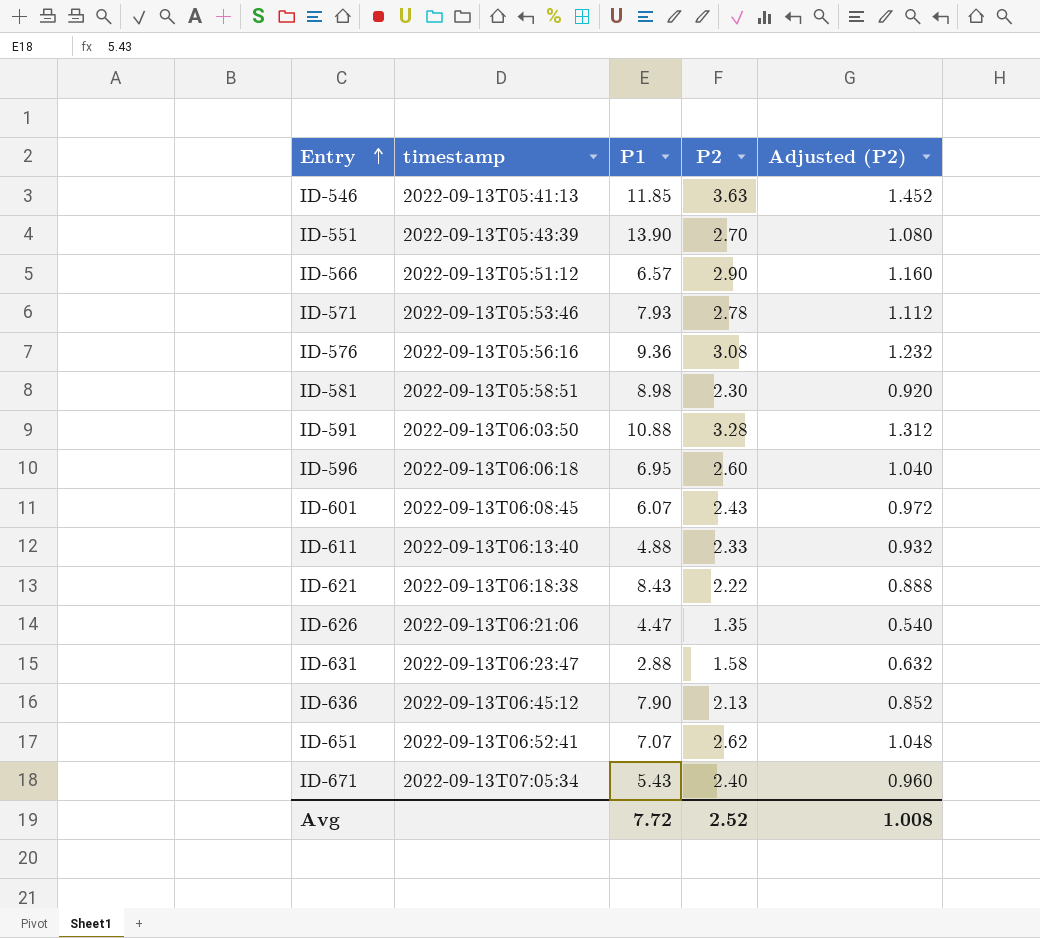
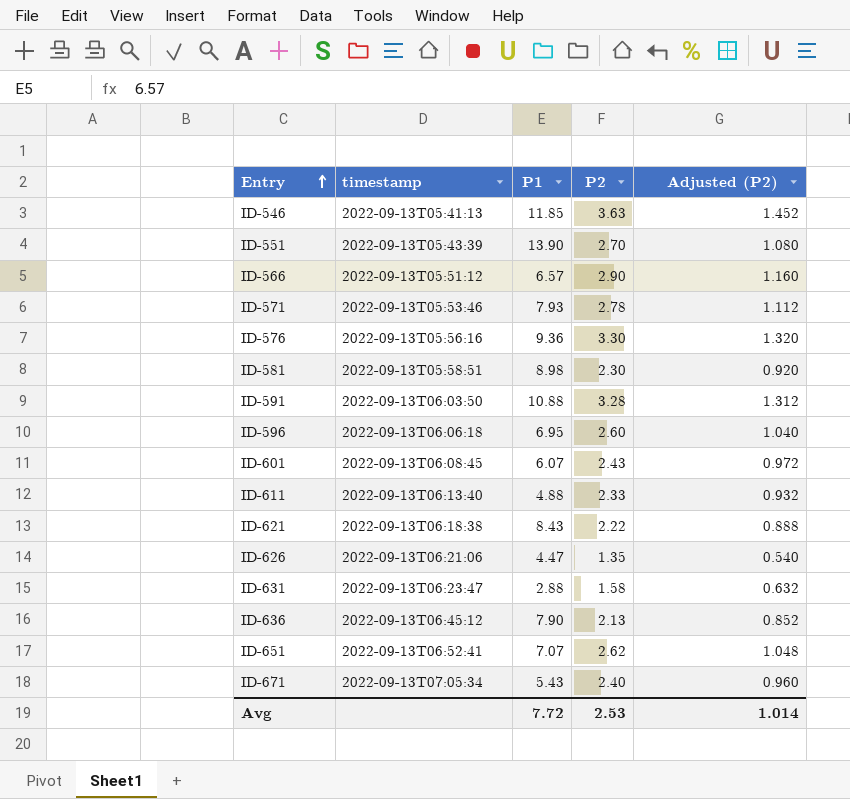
ID-576 | P2: 3.08 -> 3.30
ID-576 | Adjusted (P2): 1.232 -> 1.320
Avg | P2: 2.52 -> 2.53
Avg | Adjusted (P2): 1.008 -> 1.014

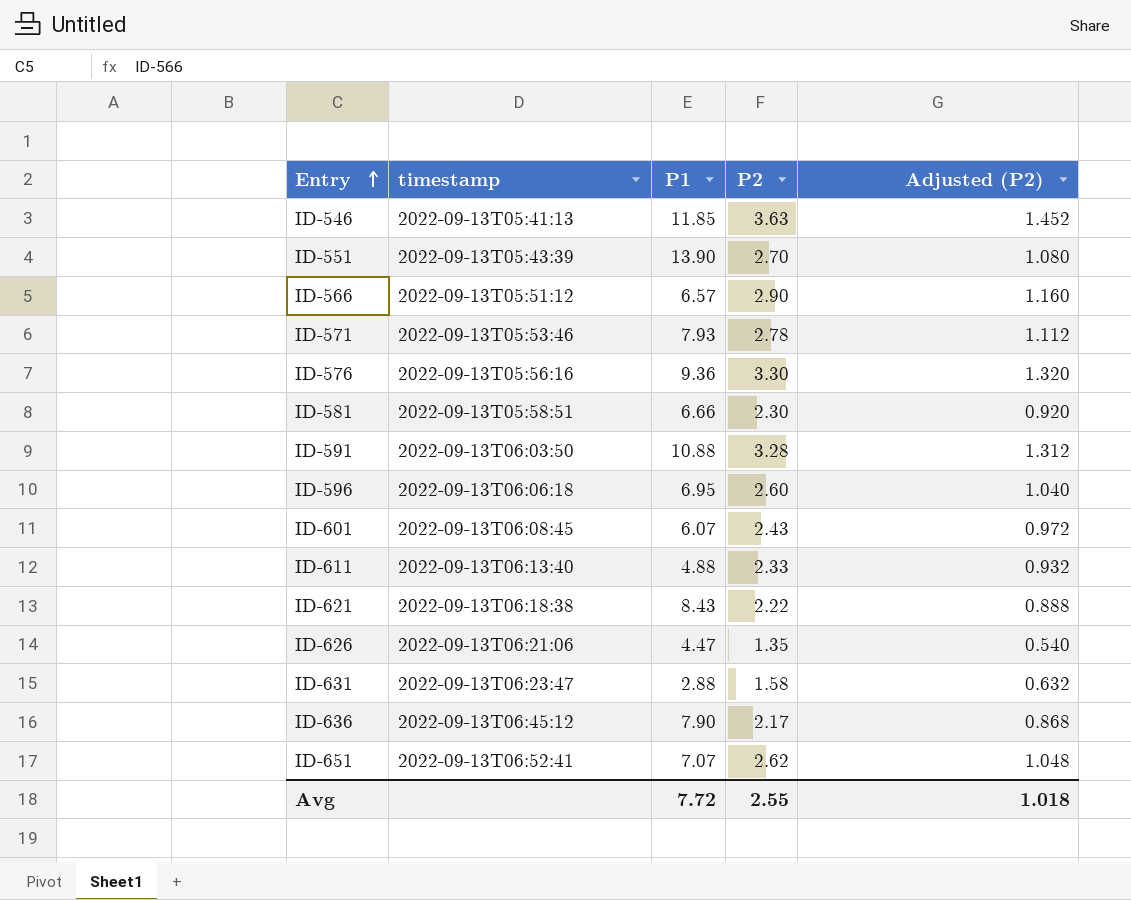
row ID-671: 2022-09-13T07:05:34 | 5.43 | 2.40 | 0.960 -> none
ID-581 | P1: 8.98 -> 6.66
ID-636 | P2: 2.13 -> 2.17
ID-636 | Adjusted (P2): 0.852 -> 0.868
Avg | P2: 2.53 -> 2.55
Avg | Adjusted (P2): 1.014 -> 1.018

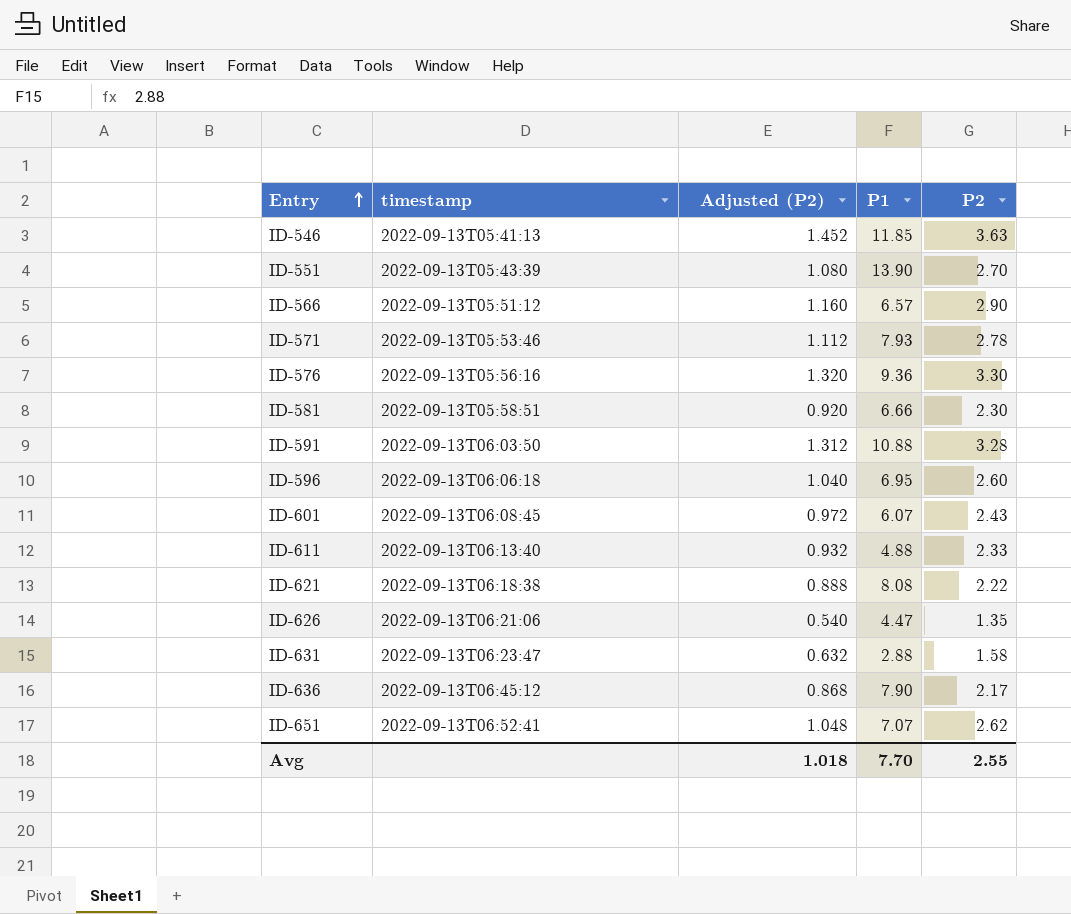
column Adjusted (P2) | position: 5 -> 3
ID-621 | P1: 8.43 -> 8.08
Avg | P1: 7.72 -> 7.70

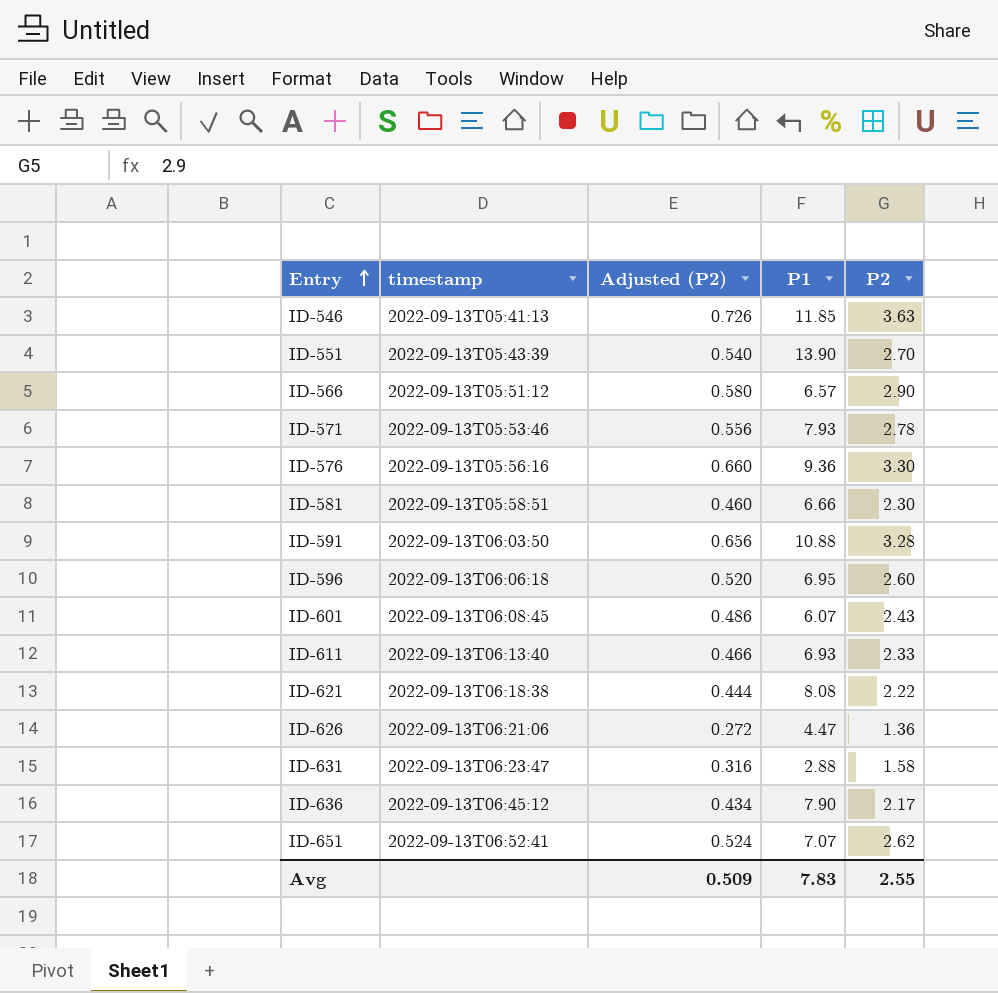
column Adjusted (P2) | formula: [P2] * 0.4 -> [P2] * 0.2
ID-611 | P1: 4.88 -> 6.93
ID-626 | P2: 1.35 -> 1.36
Avg | Adjusted (P2): 1.018 -> 0.509
Avg | P1: 7.70 -> 7.83

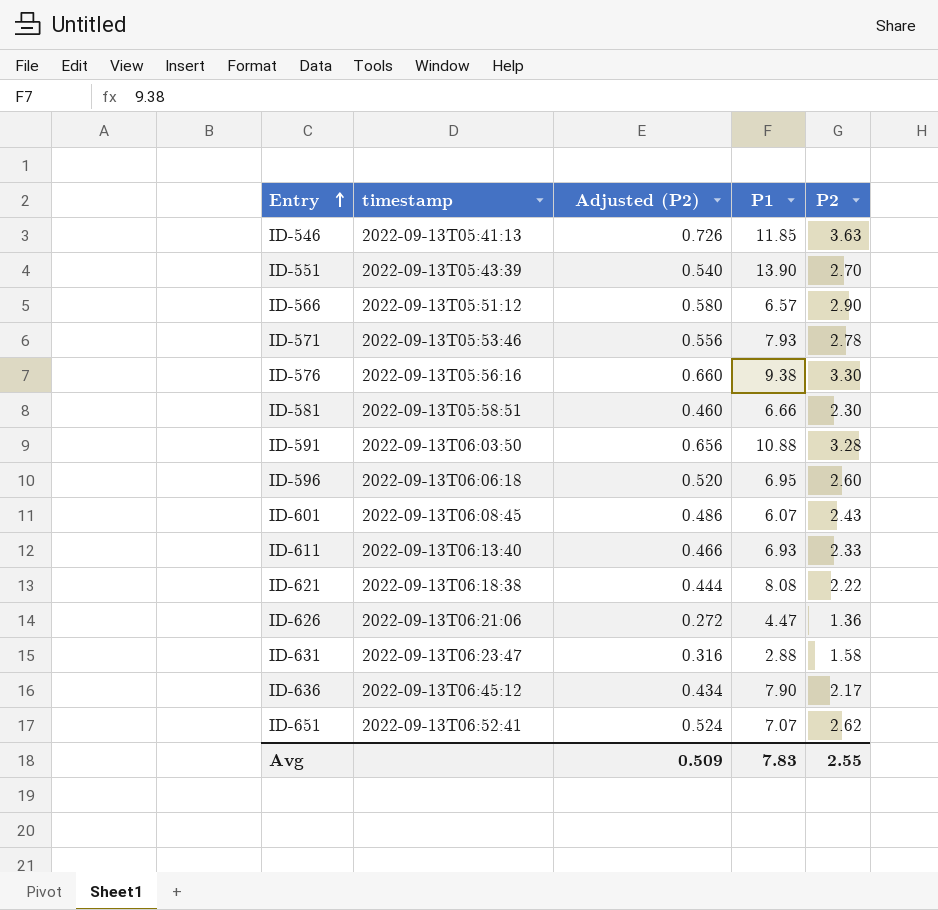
ID-576 | P1: 9.36 -> 9.38

